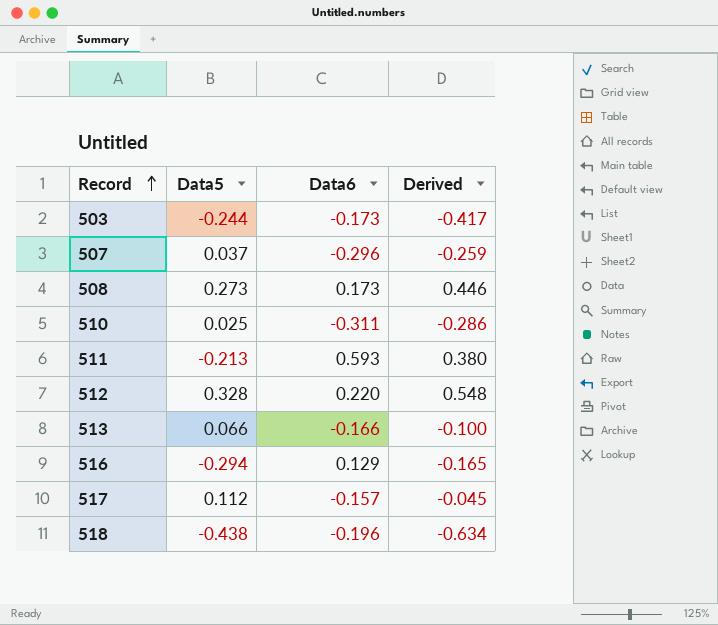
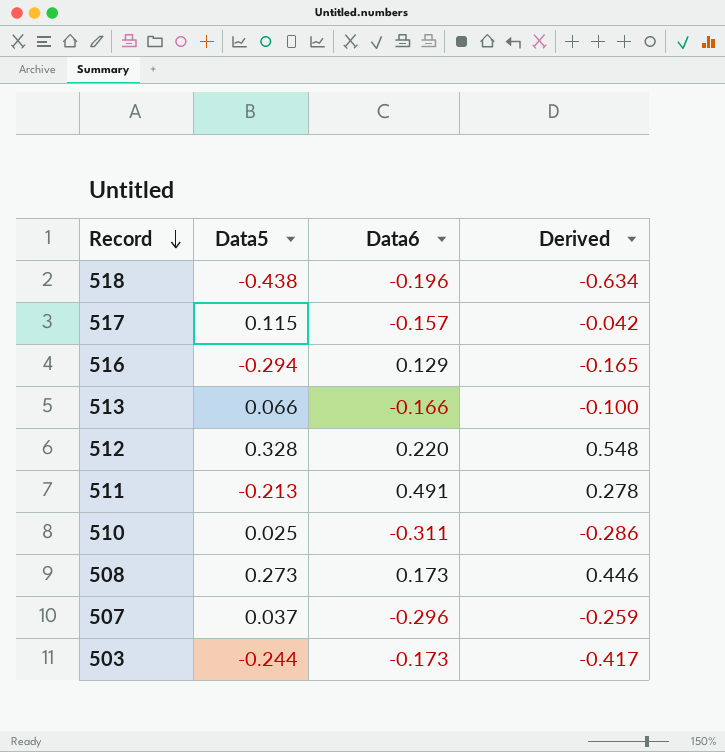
row order: Record ascending -> Record descending
517 | Data5: 0.112 -> 0.115
517 | Derived: -0.045 -> -0.042
511 | Data6: 0.593 -> 0.491
511 | Derived: 0.380 -> 0.278

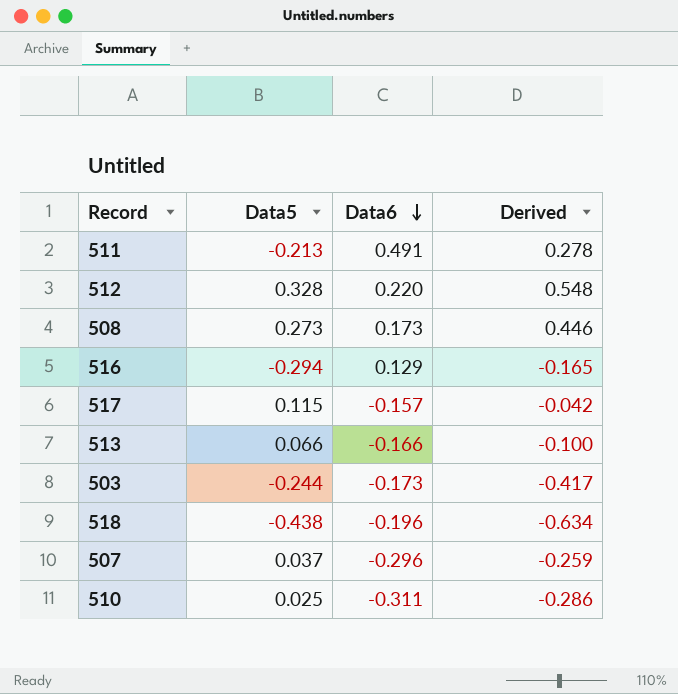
row order: Record descending -> Data6 descending

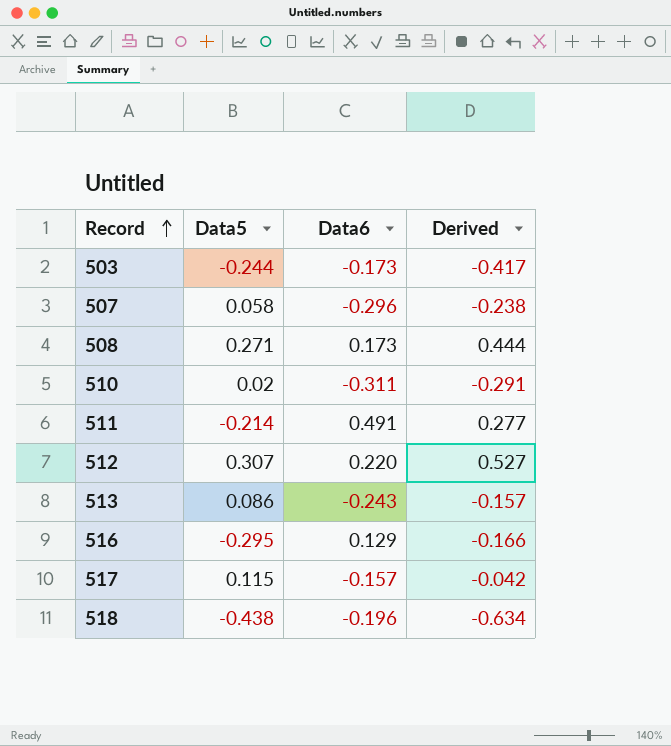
row order: Data6 descending -> Record ascending
507 | Data5: 0.037 -> 0.058
507 | Derived: -0.259 -> -0.238
508 | Data5: 0.273 -> 0.271
508 | Derived: 0.446 -> 0.444
510 | Data5: 0.025 -> 0.02
510 | Derived: -0.286 -> -0.291
511 | Data5: -0.213 -> -0.214
511 | Derived: 0.278 -> 0.277
512 | Data5: 0.328 -> 0.307
512 | Derived: 0.548 -> 0.527
513 | Data5: 0.066 -> 0.086
513 | Data6: -0.166 -> -0.243
513 | Derived: -0.100 -> -0.157
516 | Data5: -0.294 -> -0.295
516 | Derived: -0.165 -> -0.166

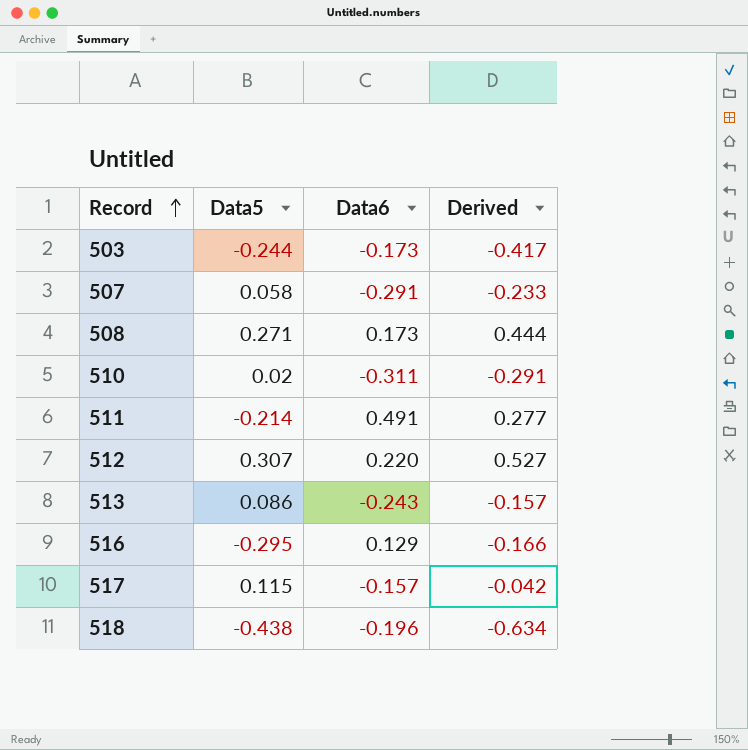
507 | Data6: -0.296 -> -0.291
507 | Derived: -0.238 -> -0.233

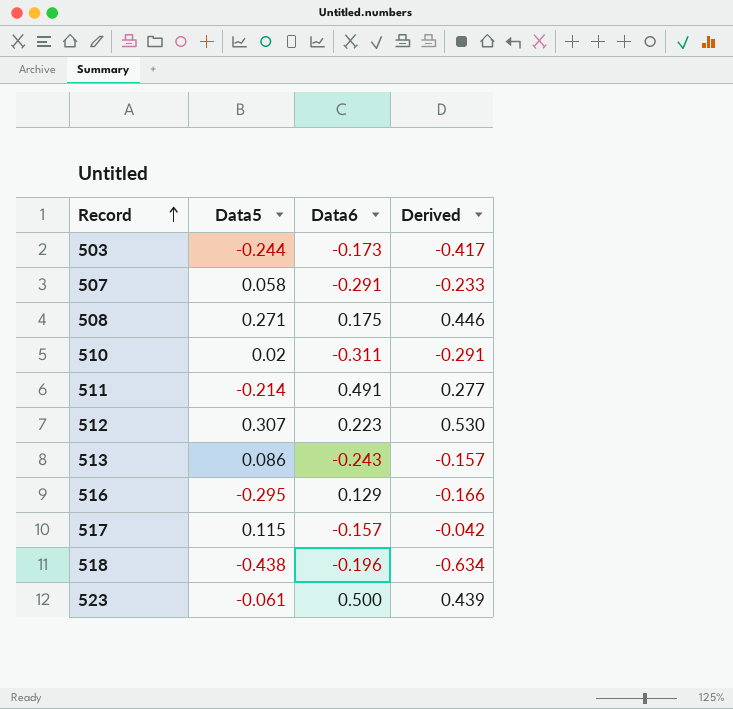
508 | Data6: 0.173 -> 0.175
508 | Derived: 0.444 -> 0.446
512 | Data6: 0.220 -> 0.223
512 | Derived: 0.527 -> 0.530
row 523: none -> -0.061 | 0.500 | 0.439

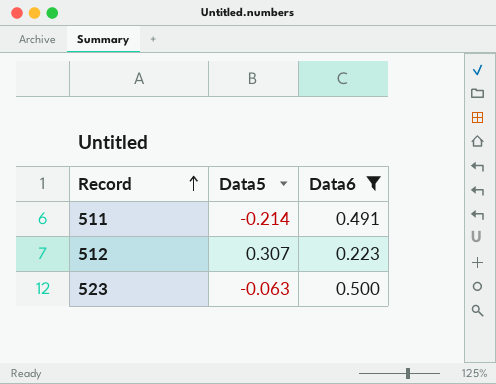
filter: none -> Data6 >= 0.223
column Derived | formula: [Data5] + [Data6] -> none
523 | Data5: -0.061 -> -0.063

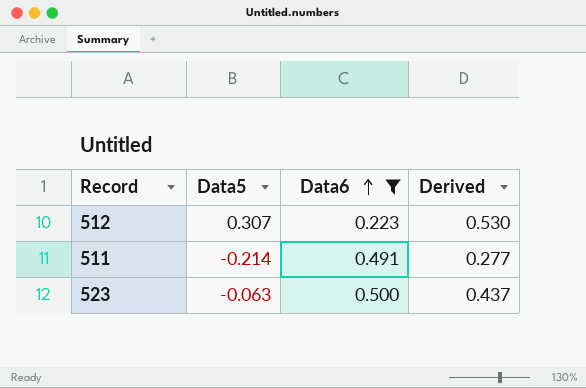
row order: Record ascending -> Data6 ascending
column Derived | formula: none -> [Data5] + [Data6]

